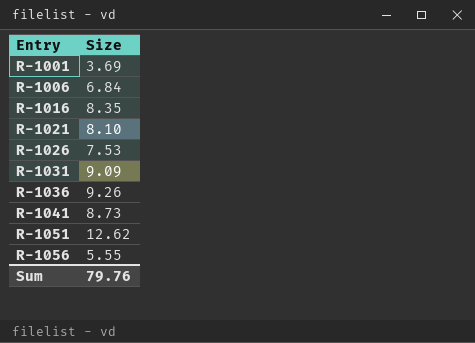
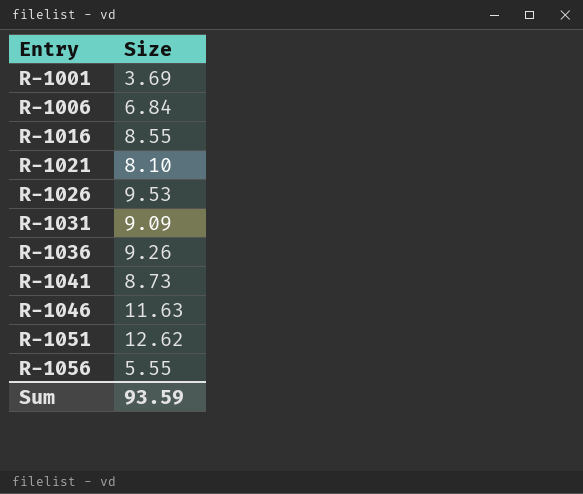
R-1016 | Size: 8.35 -> 8.55
R-1026 | Size: 7.53 -> 9.53
row R-1046: none -> 11.63
Sum | Size: 79.76 -> 93.59

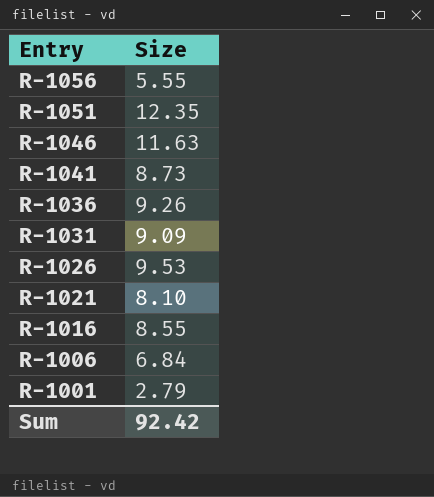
row order: Entry ascending -> Entry descending
R-1051 | Size: 12.62 -> 12.35
R-1001 | Size: 3.69 -> 2.79
Sum | Size: 93.59 -> 92.42

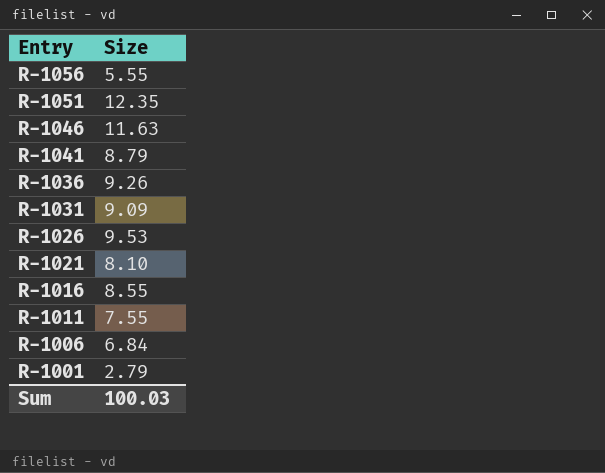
R-1041 | Size: 8.73 -> 8.79
row R-1011: none -> 7.55
Sum | Size: 92.42 -> 100.03

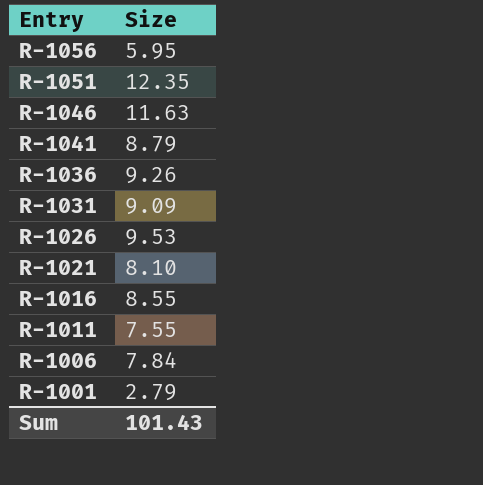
R-1056 | Size: 5.55 -> 5.95
R-1006 | Size: 6.84 -> 7.84
Sum | Size: 100.03 -> 101.43

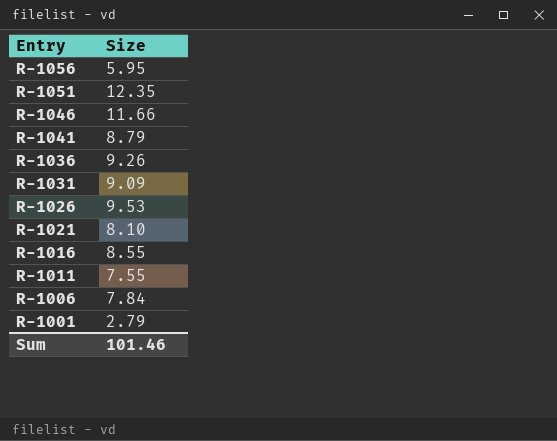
R-1046 | Size: 11.63 -> 11.66
Sum | Size: 101.43 -> 101.46

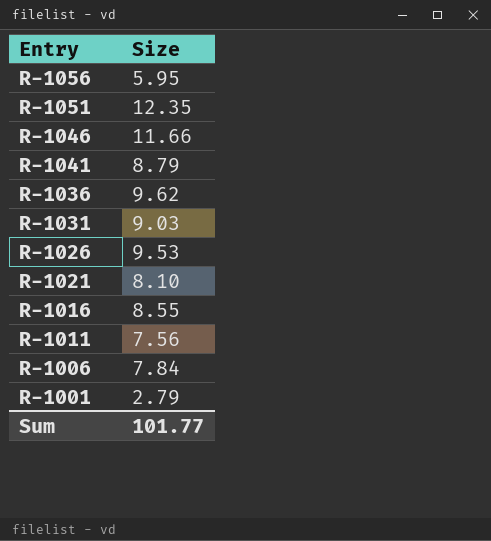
R-1036 | Size: 9.26 -> 9.62
R-1031 | Size: 9.09 -> 9.03
R-1011 | Size: 7.55 -> 7.56
Sum | Size: 101.46 -> 101.77

